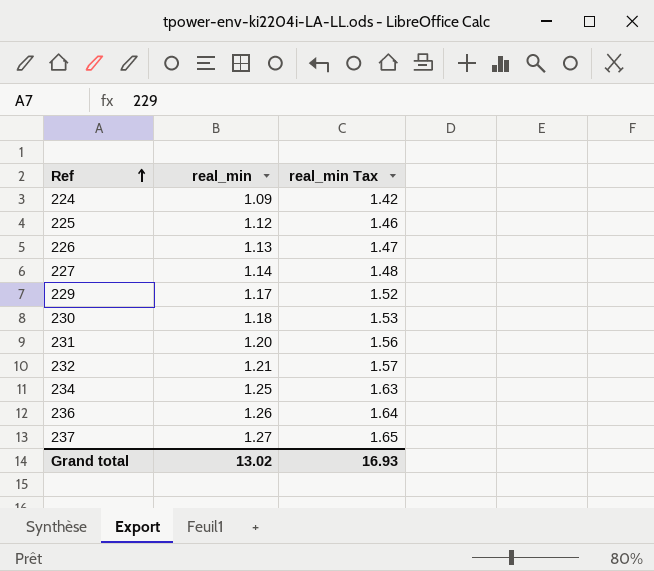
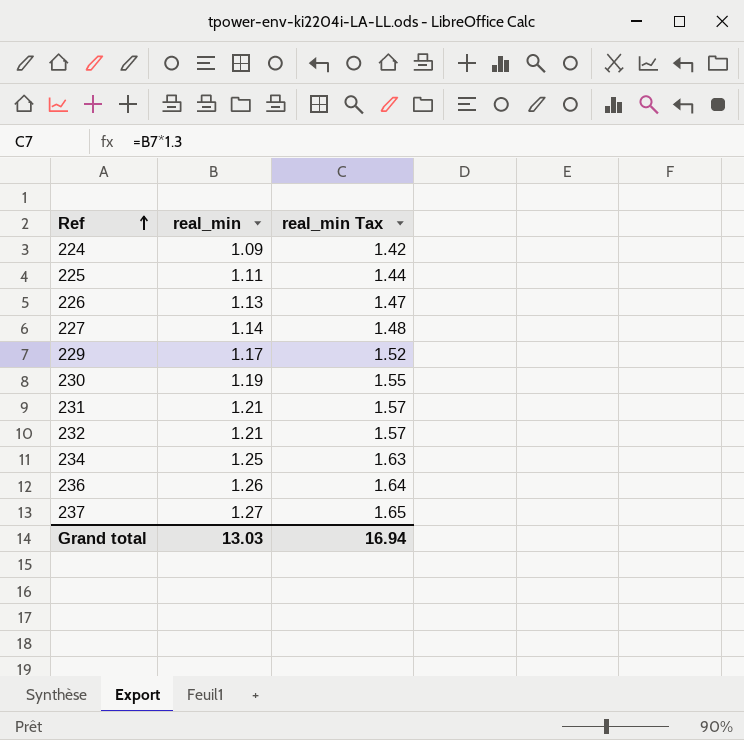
225 | real_min: 1.12 -> 1.11
225 | real_min Tax: 1.46 -> 1.44
230 | real_min: 1.18 -> 1.19
230 | real_min Tax: 1.53 -> 1.55
231 | real_min: 1.20 -> 1.21
231 | real_min Tax: 1.56 -> 1.57
Grand total | real_min: 13.02 -> 13.03
Grand total | real_min Tax: 16.93 -> 16.94

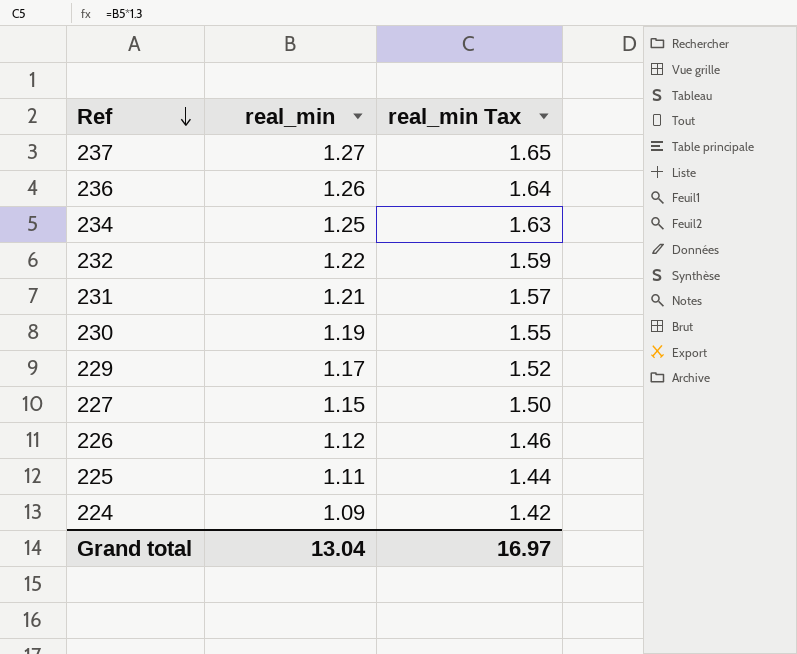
row order: Ref ascending -> Ref descending
232 | real_min: 1.21 -> 1.22
232 | real_min Tax: 1.57 -> 1.59
227 | real_min: 1.14 -> 1.15
227 | real_min Tax: 1.48 -> 1.50
226 | real_min: 1.13 -> 1.12
226 | real_min Tax: 1.47 -> 1.46
Grand total | real_min: 13.03 -> 13.04
Grand total | real_min Tax: 16.94 -> 16.97

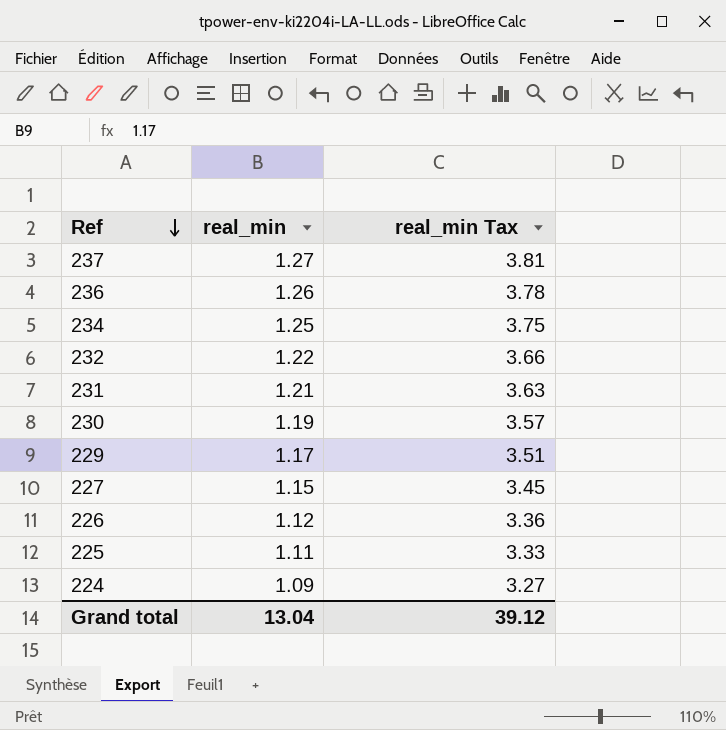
column real_min Tax | formula: [real_min] * 1.3 -> [real_min] * 3
Grand total | real_min Tax: 16.97 -> 39.12

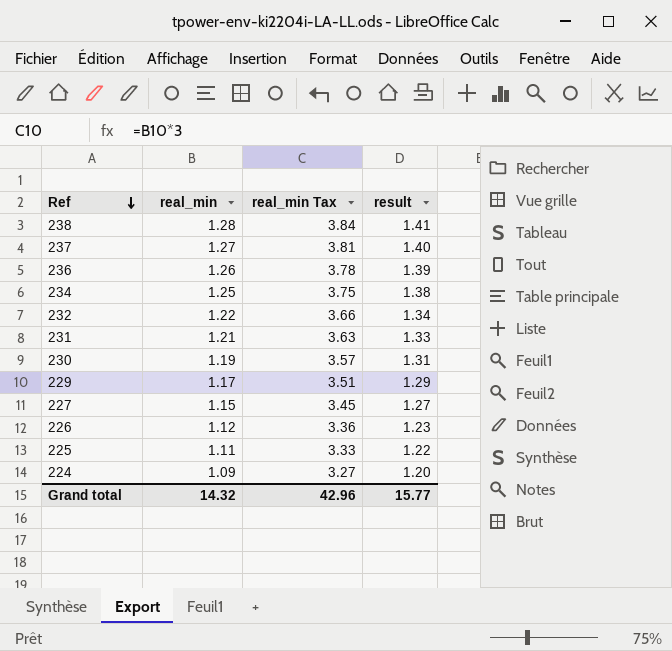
column result | formula: none -> [real_min] * 1.1
row 238: none -> 1.28 | 3.84 | 1.41
Grand total | real_min: 13.04 -> 14.32
Grand total | real_min Tax: 39.12 -> 42.96

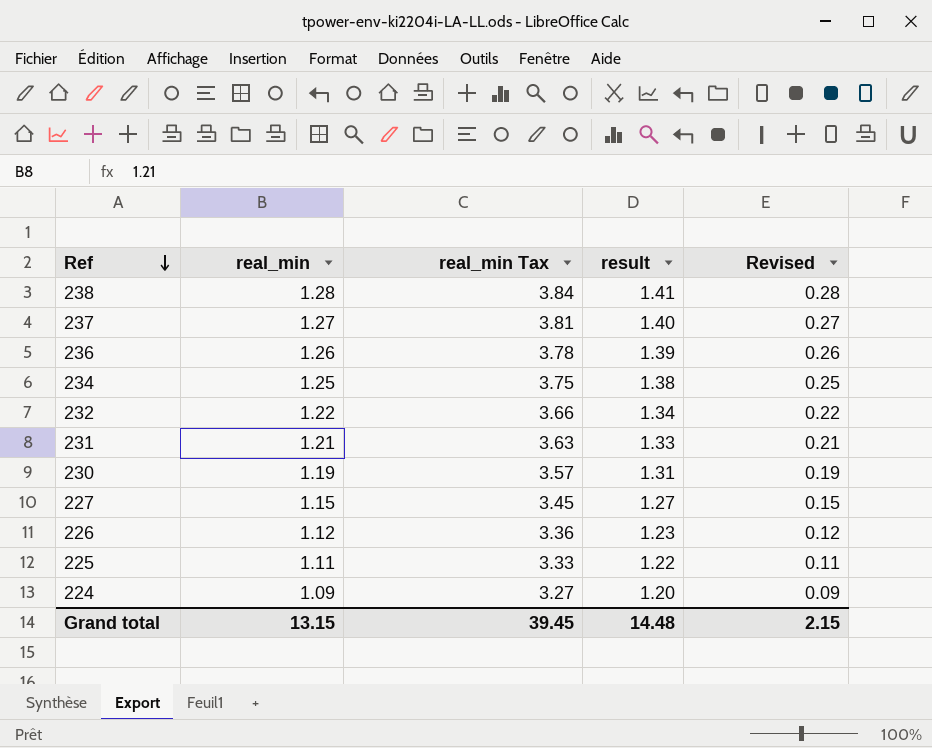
column Revised | formula: none -> [real_min] - 1
row 229: 1.17 | 3.51 | 1.29 -> none
Grand total | real_min: 14.32 -> 13.15
Grand total | real_min Tax: 42.96 -> 39.45
Grand total | result: 15.77 -> 14.48

